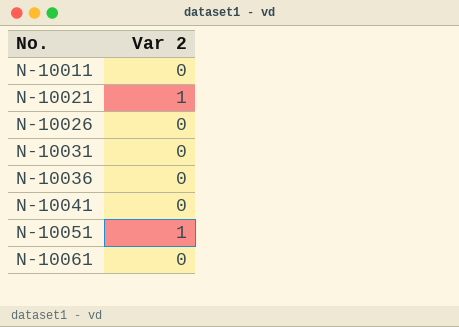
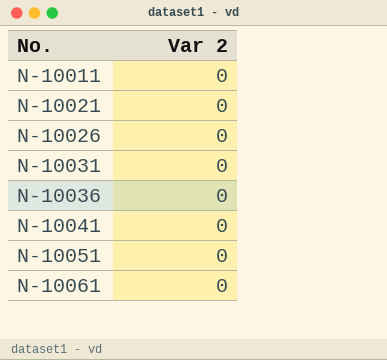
N-10021 | Var 2: 1 -> 0
N-10051 | Var 2: 1 -> 0

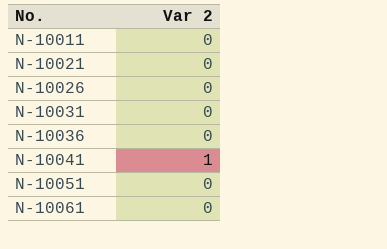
N-10041 | Var 2: 0 -> 1

